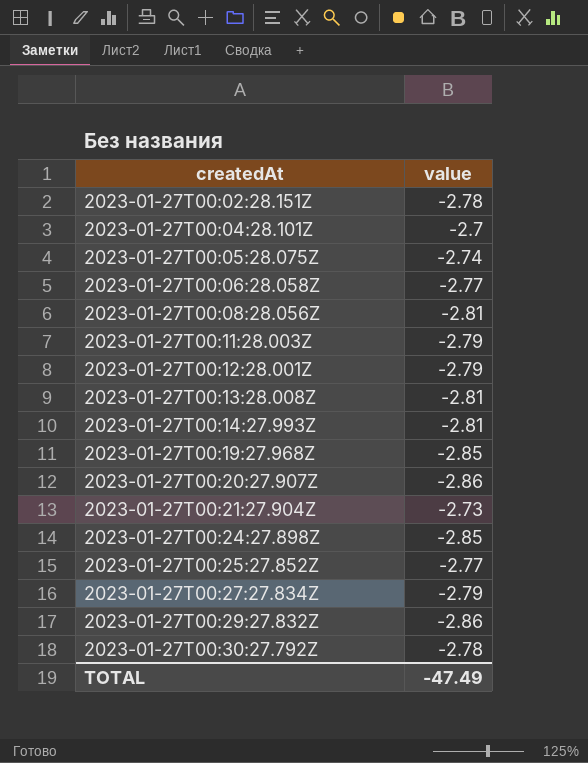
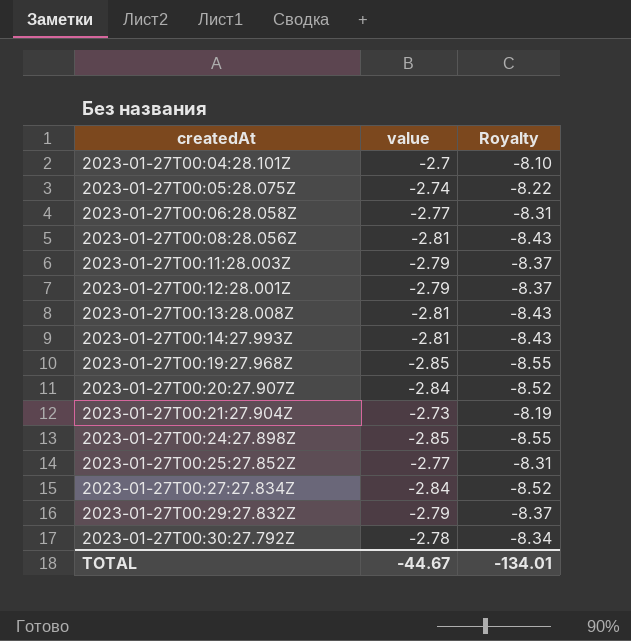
column Royalty | formula: none -> [value] * 3
row 2023-01-27T00:02:28.151Z: -2.78 -> none
2023-01-27T00:20:27.907Z | value: -2.86 -> -2.84
2023-01-27T00:27:27.834Z | value: -2.79 -> -2.84
2023-01-27T00:29:27.832Z | value: -2.86 -> -2.79
TOTAL | value: -47.49 -> -44.67

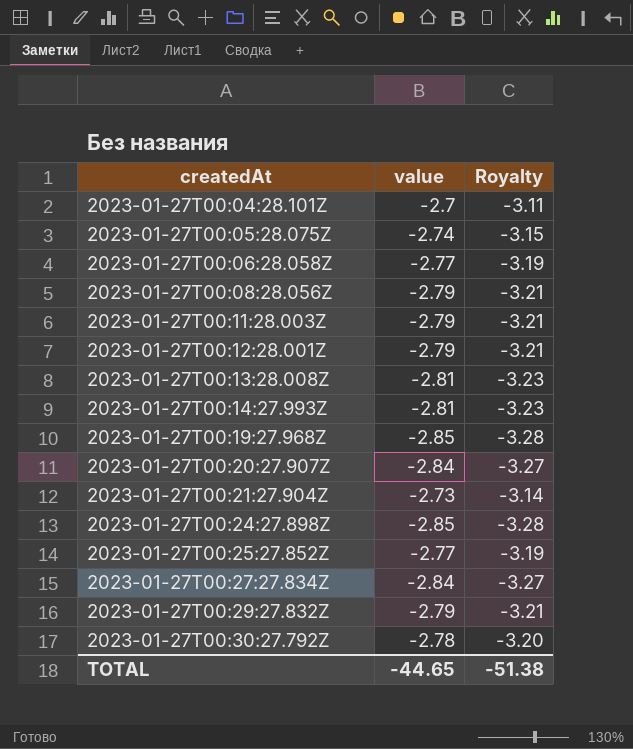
column Royalty | formula: [value] * 3 -> [value] * 1.15
2023-01-27T00:08:28.056Z | value: -2.81 -> -2.79
TOTAL | value: -44.67 -> -44.65
TOTAL | Royalty: -134.01 -> -51.38

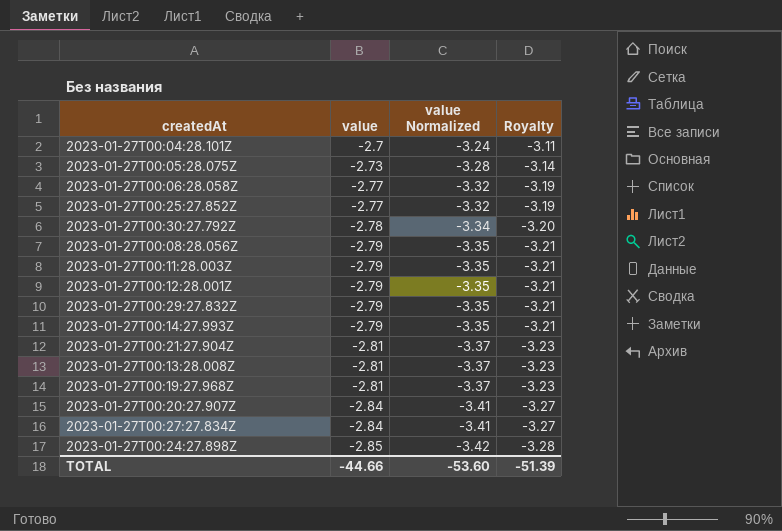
row order: createdAt ascending -> value descending
column value Normalized | formula: none -> [value] * 1.2
2023-01-27T00:05:28.075Z | value: -2.74 -> -2.73
2023-01-27T00:05:28.075Z | Royalty: -3.15 -> -3.14
2023-01-27T00:14:27.993Z | value: -2.81 -> -2.79
2023-01-27T00:14:27.993Z | Royalty: -3.23 -> -3.21
2023-01-27T00:21:27.904Z | value: -2.73 -> -2.81
2023-01-27T00:21:27.904Z | Royalty: -3.14 -> -3.23
2023-01-27T00:19:27.968Z | value: -2.85 -> -2.81
2023-01-27T00:19:27.968Z | Royalty: -3.28 -> -3.23
TOTAL | value: -44.65 -> -44.66
TOTAL | Royalty: -51.38 -> -51.39

